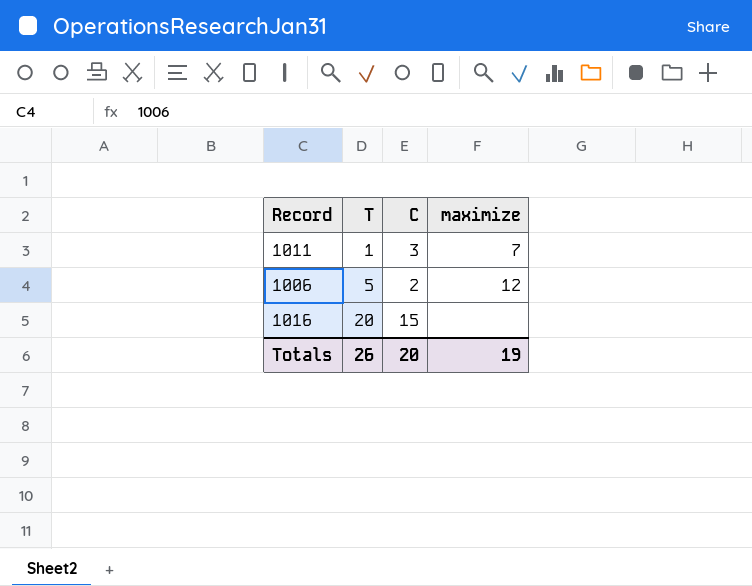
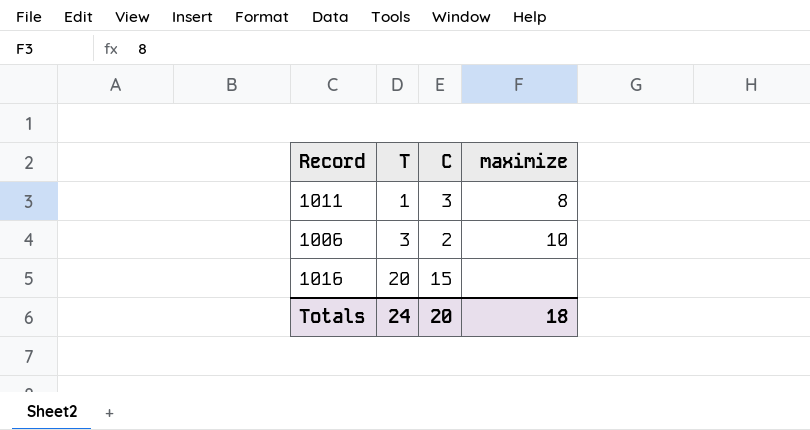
1011 | maximize: 7 -> 8
1006 | T: 5 -> 3
1006 | maximize: 12 -> 10
Totals | T: 26 -> 24
Totals | maximize: 19 -> 18

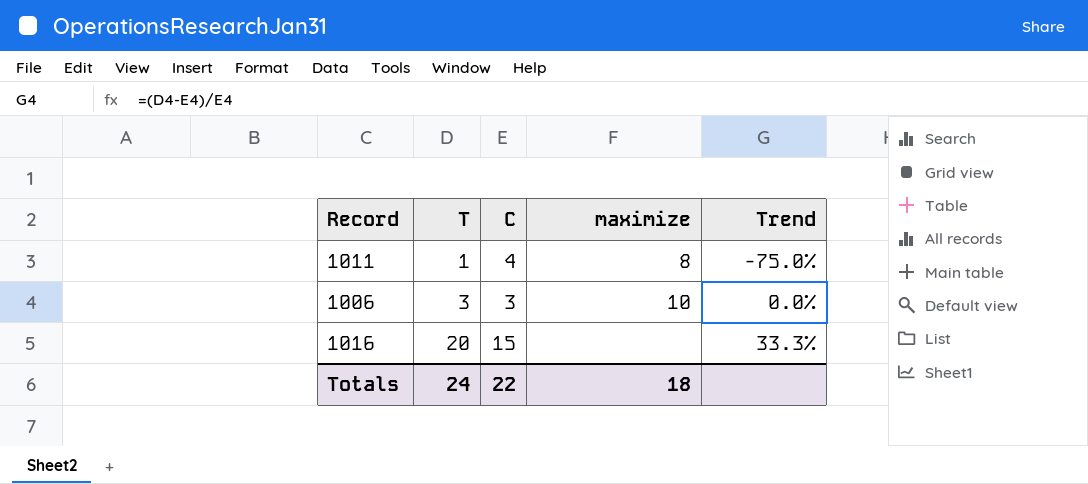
column Trend | formula: none -> ([T] - [C]) / [C]
1011 | C: 3 -> 4
1006 | C: 2 -> 3
Totals | C: 20 -> 22

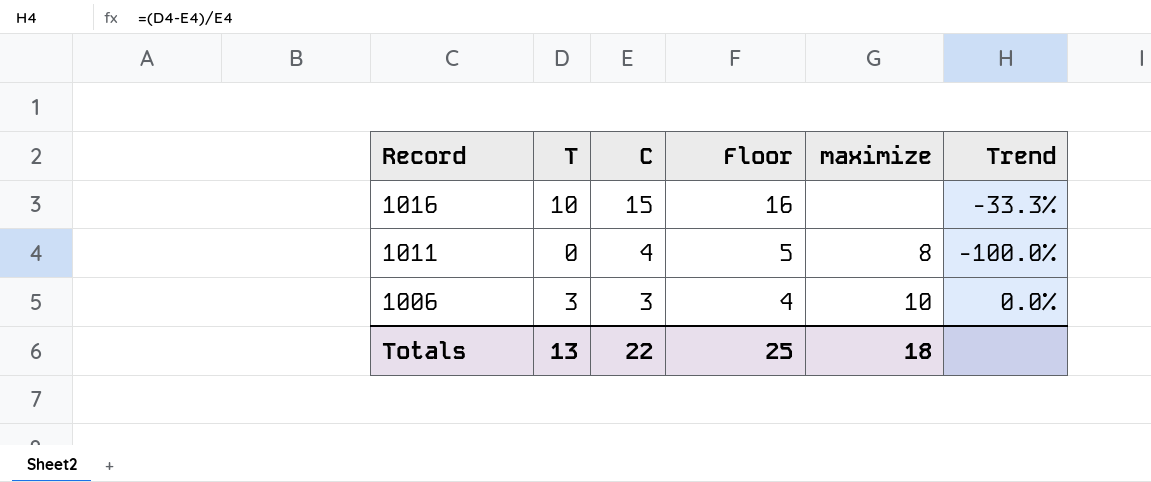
row order: T ascending -> Record descending
column Floor | formula: none -> [C] + 1
1016 | T: 20 -> 10
1016 | Trend: 33.3% -> -33.3%
1011 | T: 1 -> 0
1011 | Trend: -75.0% -> -100.0%
Totals | T: 24 -> 13

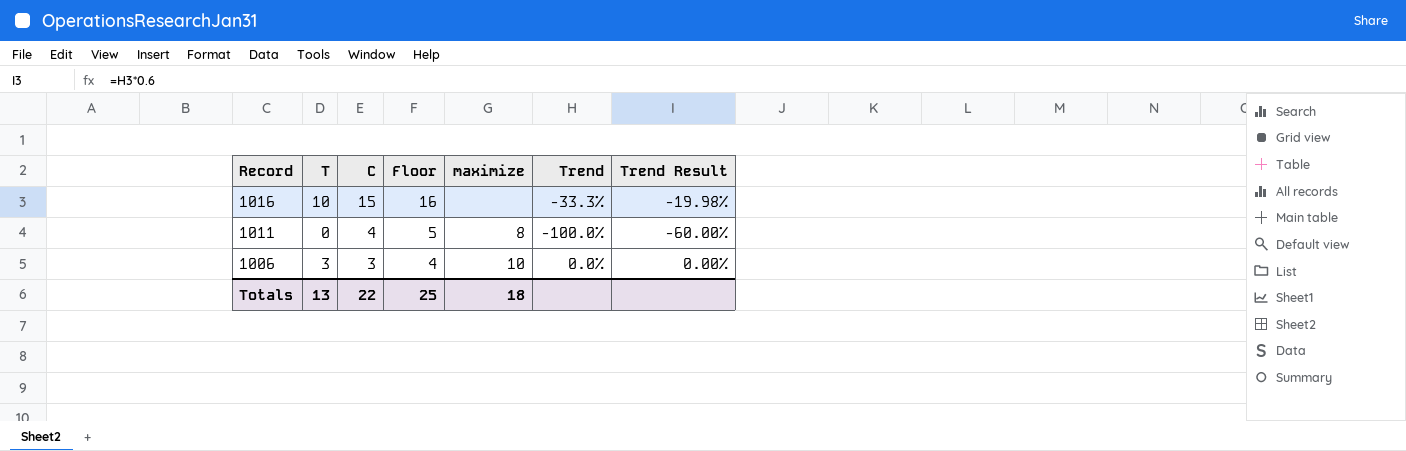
column Trend Result | formula: none -> [Trend] * 0.6

